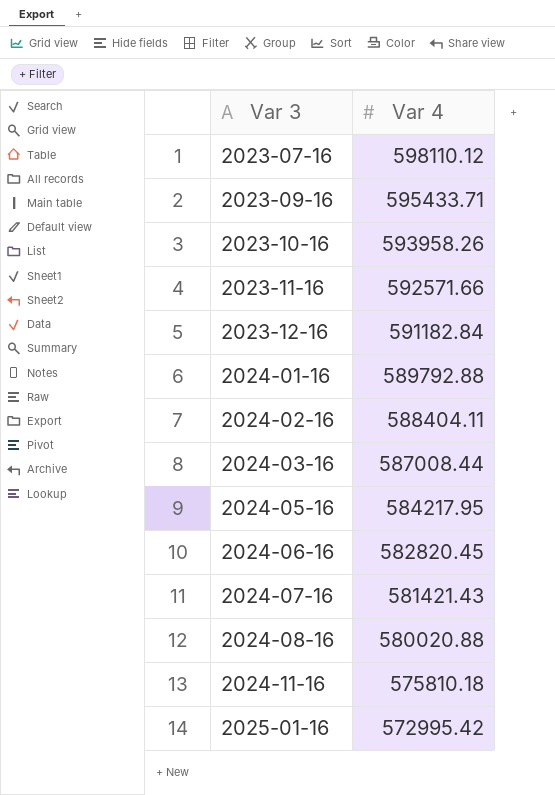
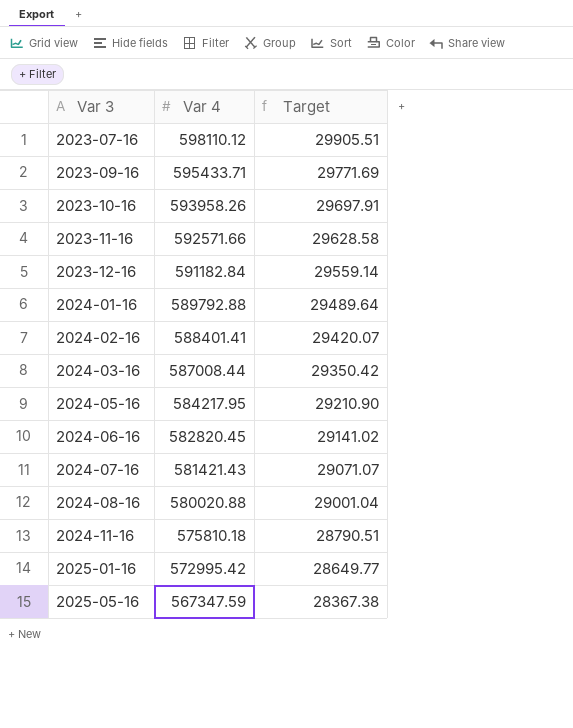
column Target | formula: none -> [Var 4] * 0.05
2024-02-16 | Var 4: 588404.11 -> 588401.41
row 2025-05-16: none -> 567347.59 | 28367.38

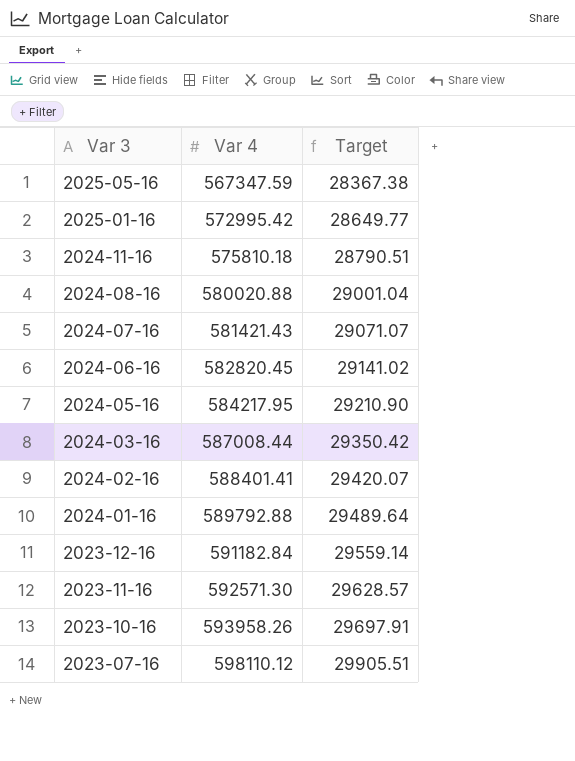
row order: Var 3 ascending -> Var 3 descending
row 2023-09-16: 595433.71 | 29771.69 -> none
2023-11-16 | Var 4: 592571.66 -> 592571.30
2023-11-16 | Target: 29628.58 -> 29628.57

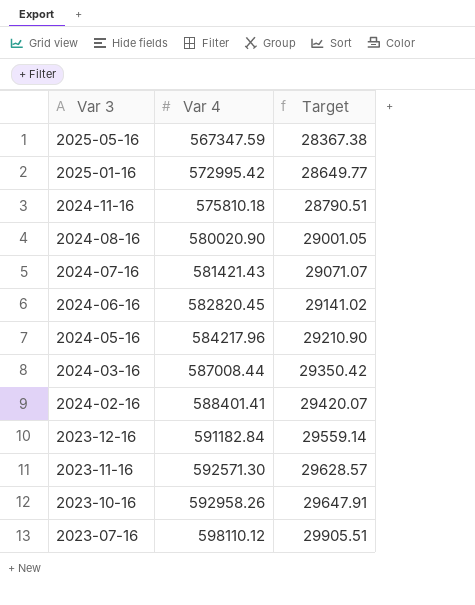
row 2024-01-16: 589792.88 | 29489.64 -> none
2024-08-16 | Var 4: 580020.88 -> 580020.90
2024-08-16 | Target: 29001.04 -> 29001.05
2024-05-16 | Var 4: 584217.95 -> 584217.96
2023-10-16 | Var 4: 593958.26 -> 592958.26
2023-10-16 | Target: 29697.91 -> 29647.91

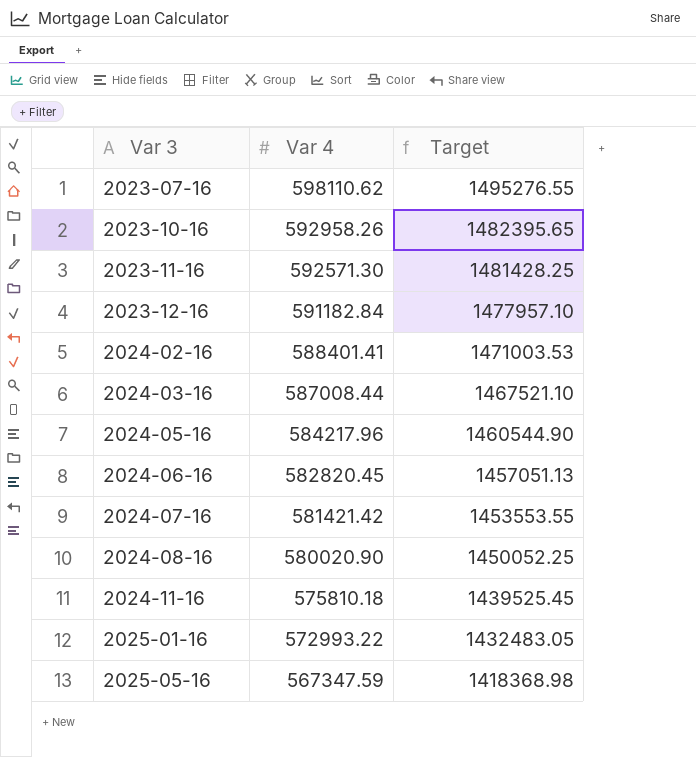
row order: Var 3 descending -> Var 3 ascending
column Target | formula: [Var 4] * 0.05 -> [Var 4] * 2.5
2023-07-16 | Var 4: 598110.12 -> 598110.62
2024-07-16 | Var 4: 581421.43 -> 581421.42
2025-01-16 | Var 4: 572995.42 -> 572993.22

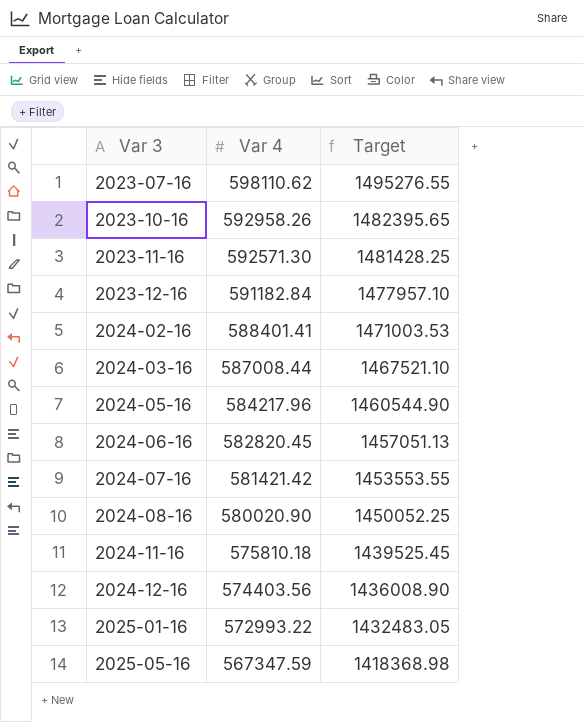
row 2024-12-16: none -> 574403.56 | 1436008.90

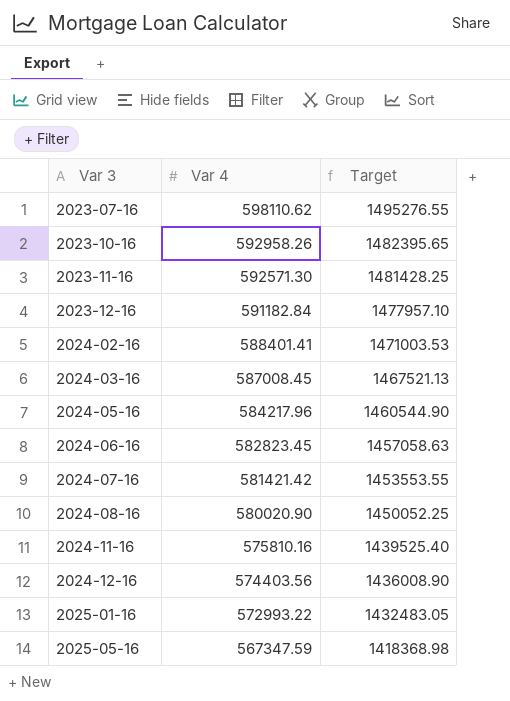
2024-03-16 | Var 4: 587008.44 -> 587008.45
2024-03-16 | Target: 1467521.10 -> 1467521.13
2024-06-16 | Var 4: 582820.45 -> 582823.45
2024-06-16 | Target: 1457051.13 -> 1457058.63
2024-11-16 | Var 4: 575810.18 -> 575810.16
2024-11-16 | Target: 1439525.45 -> 1439525.40

